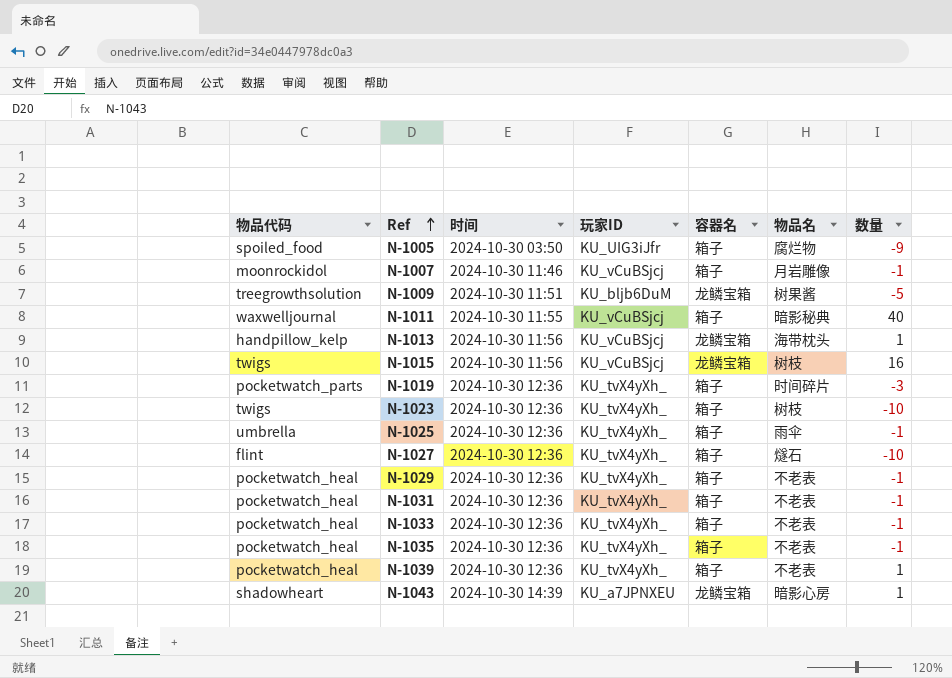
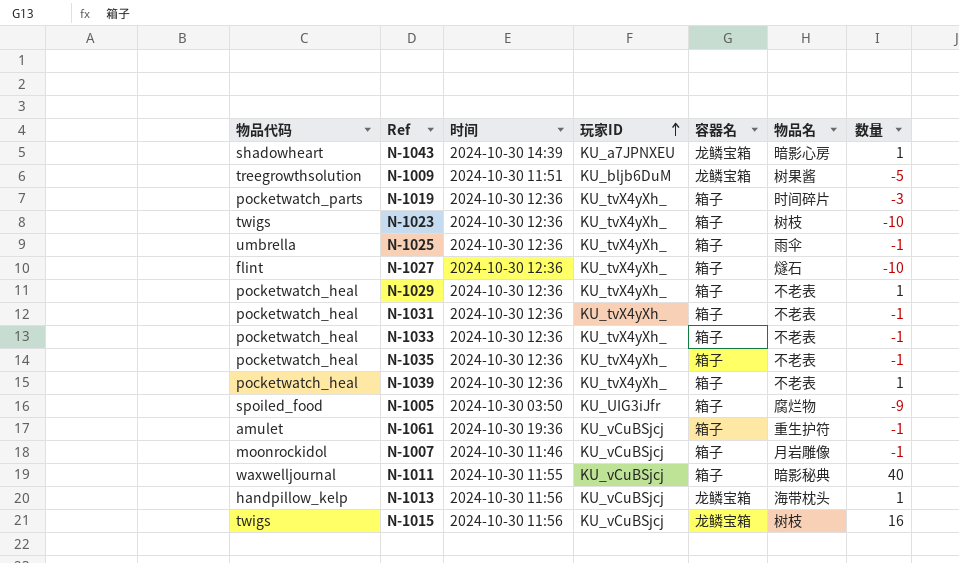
row order: Ref ascending -> 玩家ID ascending
N-1029 | 数量: -1 -> 1
row N-1061: none -> amulet | 2024-10-30 19:36 | KU_vCuBSjcj | 箱子 | 重生护符 | -1

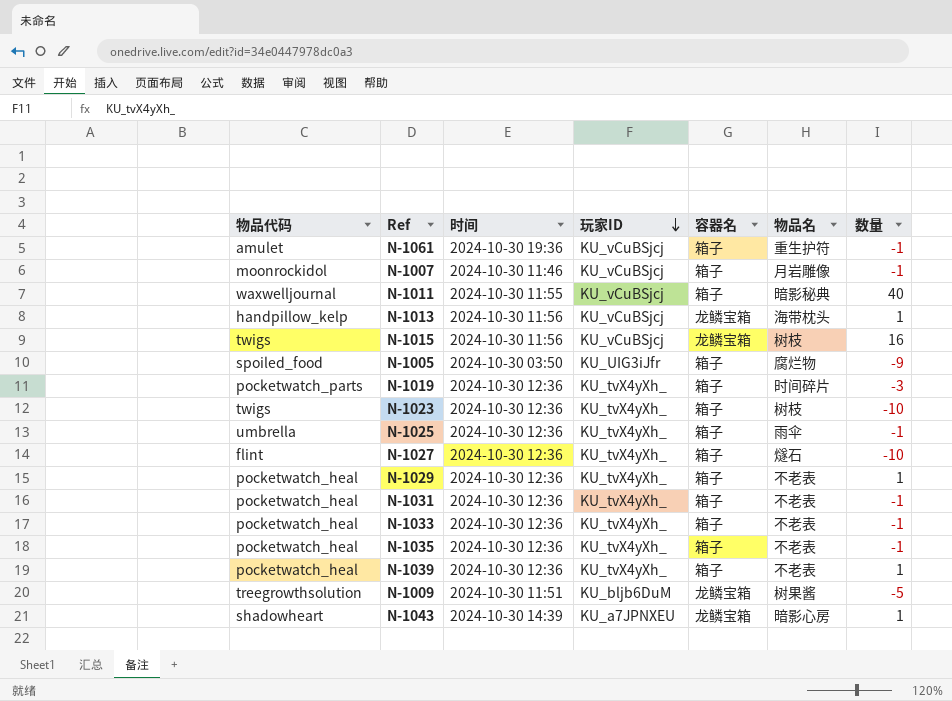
row order: 玩家ID ascending -> 玩家ID descending

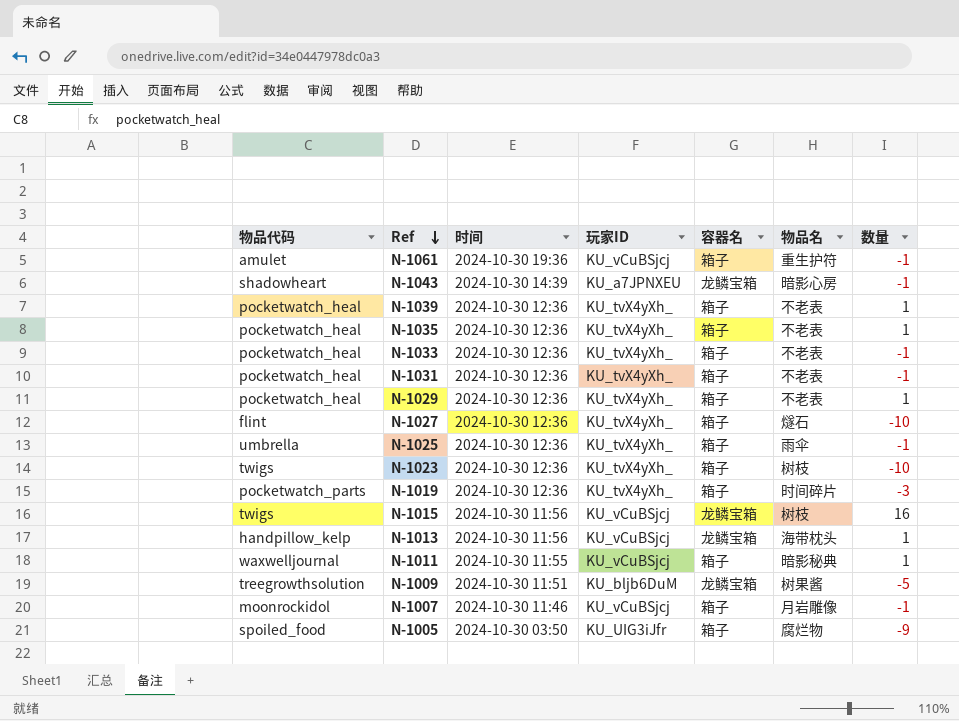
row order: 玩家ID descending -> Ref descending
N-1043 | 数量: 1 -> -1
N-1035 | 数量: -1 -> 1
N-1011 | 数量: 40 -> 1

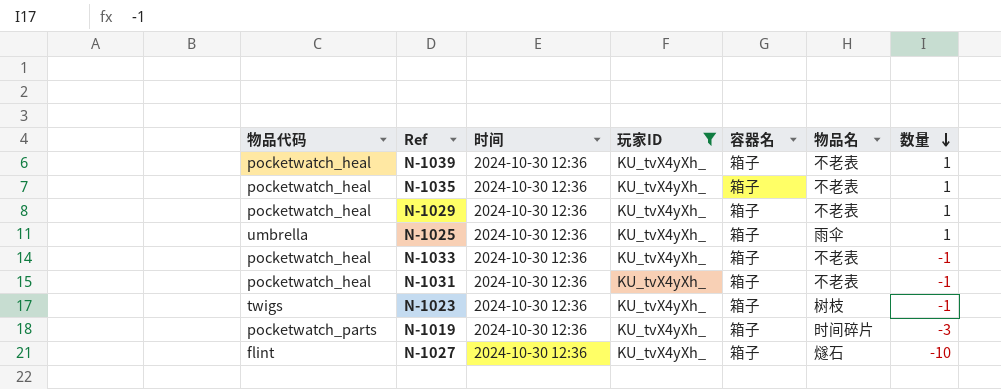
filter: none -> 玩家ID = KU_tvX4yXh_
row order: Ref descending -> 数量 descending
N-1025 | 数量: -1 -> 1
N-1023 | 数量: -10 -> -1

